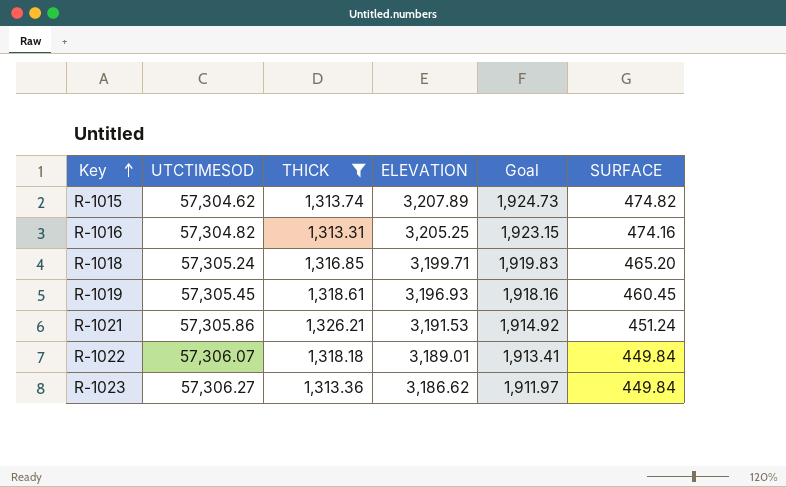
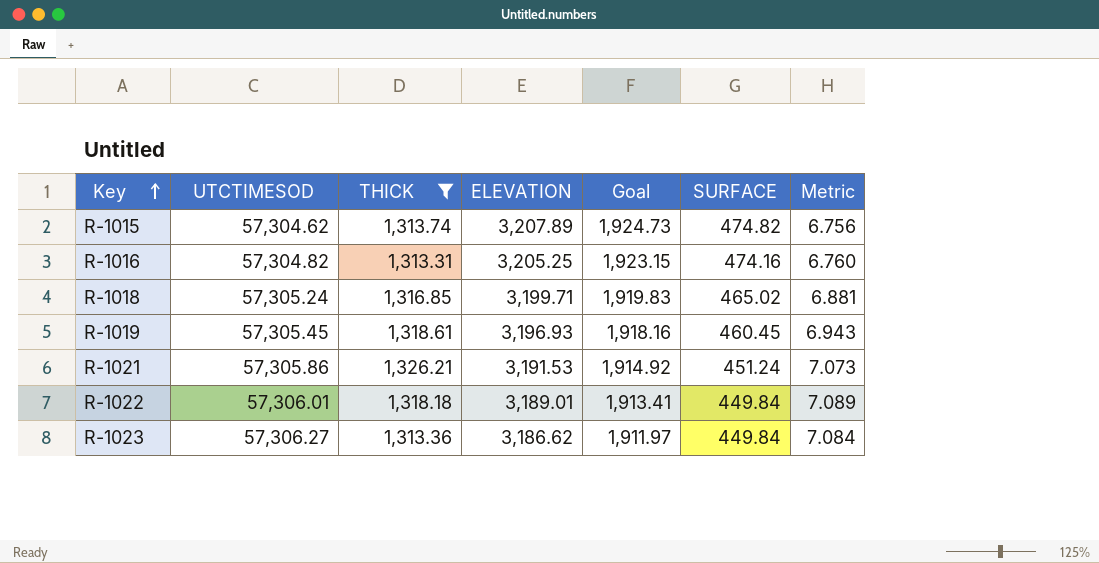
column Metric | formula: none -> [ELEVATION] / [SURFACE]
R-1018 | SURFACE: 465.20 -> 465.02
R-1022 | UTCTIMESOD: 57,306.07 -> 57,306.01

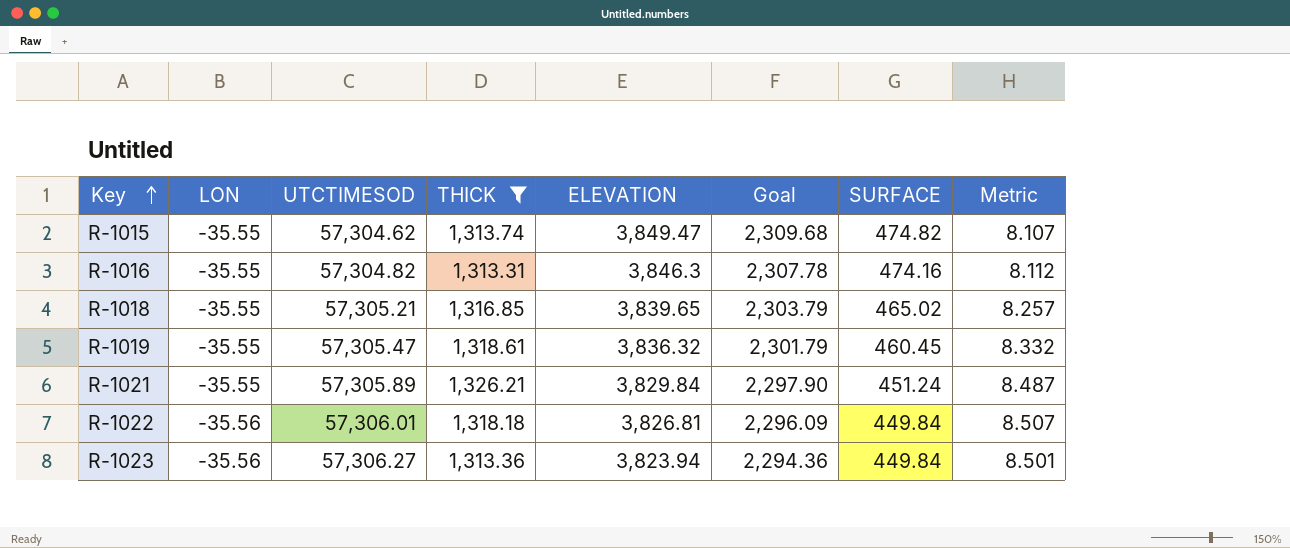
column LON | position: none -> 2
R-1015 | ELEVATION: 3,207.89 -> 3,849.47
R-1015 | Goal: 1,924.73 -> 2,309.68
R-1015 | Metric: 6.756 -> 8.107
R-1016 | ELEVATION: 3,205.25 -> 3,846.3
R-1016 | Goal: 1,923.15 -> 2,307.78
R-1016 | Metric: 6.760 -> 8.112
R-1018 | UTCTIMESOD: 57,305.24 -> 57,305.21
R-1018 | ELEVATION: 3,199.71 -> 3,839.65
R-1018 | Goal: 1,919.83 -> 2,303.79
R-1018 | Metric: 6.881 -> 8.257
R-1019 | UTCTIMESOD: 57,305.45 -> 57,305.47
R-1019 | ELEVATION: 3,196.93 -> 3,836.32
R-1019 | Goal: 1,918.16 -> 2,301.79
R-1019 | Metric: 6.943 -> 8.332
R-1021 | UTCTIMESOD: 57,305.86 -> 57,305.89
R-1021 | ELEVATION: 3,191.53 -> 3,829.84
R-1021 | Goal: 1,914.92 -> 2,297.90
R-1021 | Metric: 7.073 -> 8.487
R-1022 | ELEVATION: 3,189.01 -> 3,826.81
R-1022 | Goal: 1,913.41 -> 2,296.09
R-1022 | Metric: 7.089 -> 8.507
R-1023 | ELEVATION: 3,186.62 -> 3,823.94
R-1023 | Goal: 1,911.97 -> 2,294.36
R-1023 | Metric: 7.084 -> 8.501

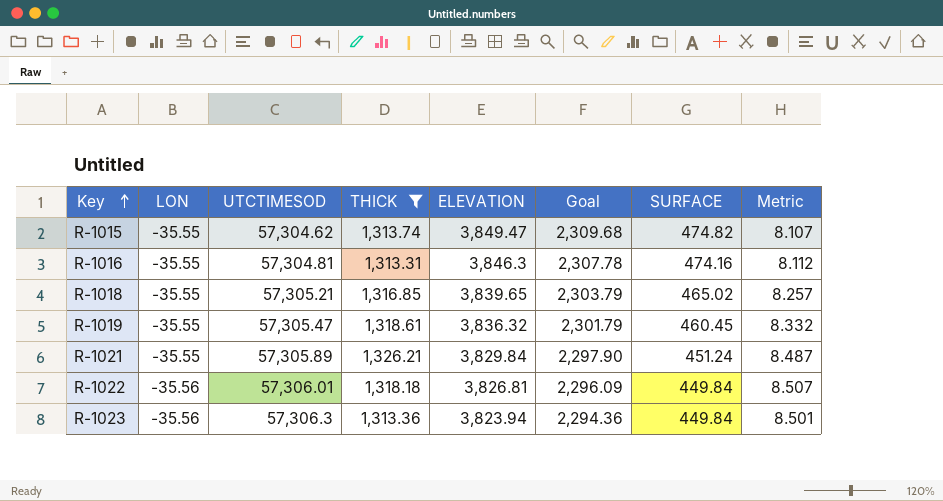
R-1016 | UTCTIMESOD: 57,304.82 -> 57,304.81
R-1023 | UTCTIMESOD: 57,306.27 -> 57,306.3

